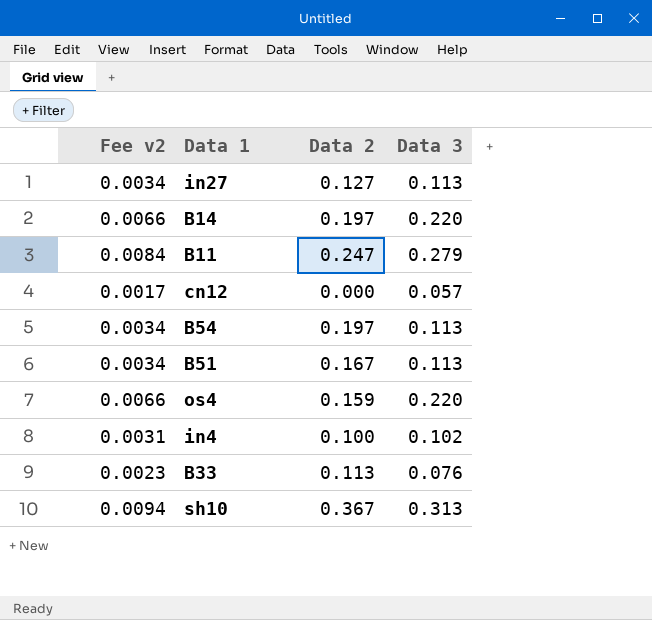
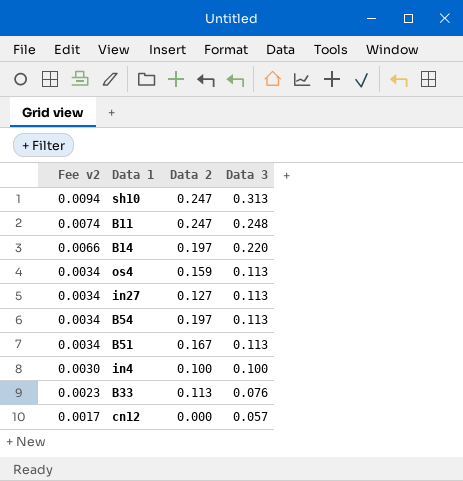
row order: none -> Fee v2 descending
sh10 | Data 2: 0.367 -> 0.247
B11 | Fee v2: 0.0084 -> 0.0074
B11 | Data 3: 0.279 -> 0.248
os4 | Fee v2: 0.0066 -> 0.0034
os4 | Data 3: 0.220 -> 0.113
in4 | Fee v2: 0.0031 -> 0.0030
in4 | Data 3: 0.102 -> 0.100

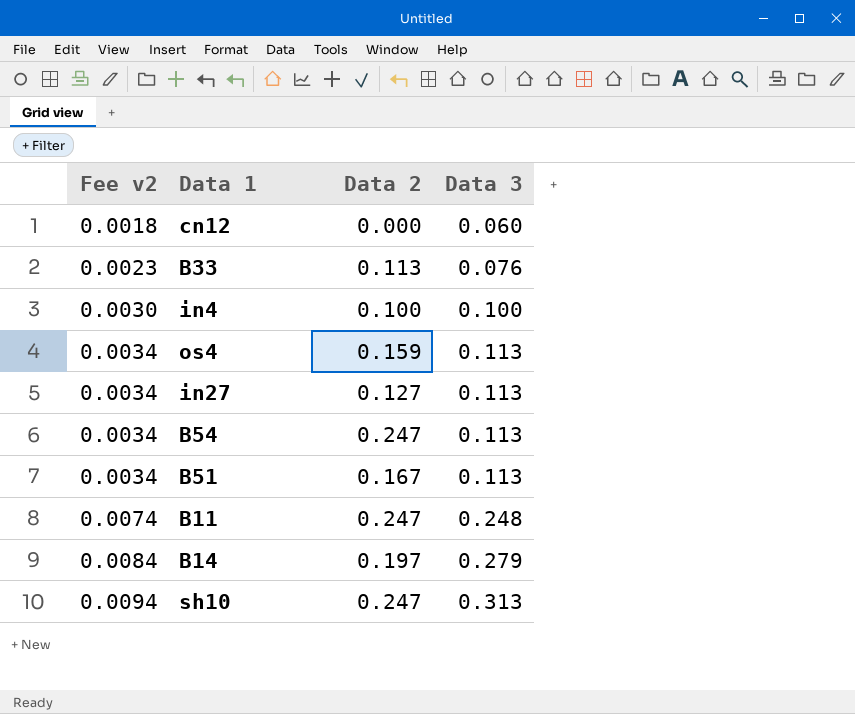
row order: Fee v2 descending -> Fee v2 ascending
cn12 | Fee v2: 0.0017 -> 0.0018
cn12 | Data 3: 0.057 -> 0.060
B54 | Data 2: 0.197 -> 0.247
B14 | Fee v2: 0.0066 -> 0.0084
B14 | Data 3: 0.220 -> 0.279

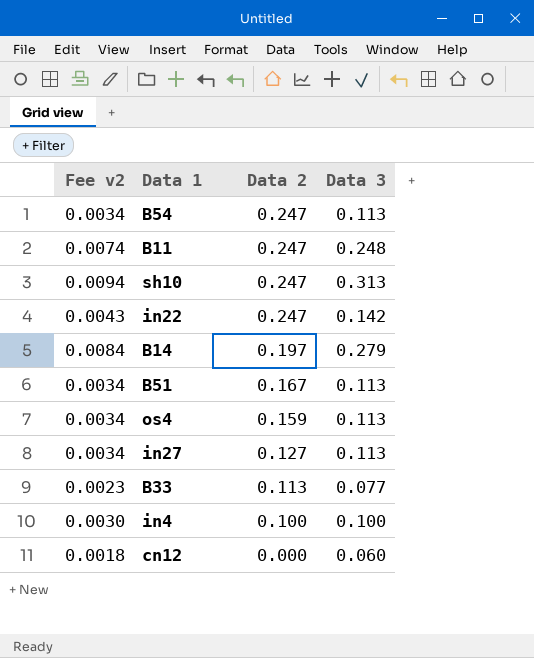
row order: Fee v2 ascending -> Data 2 descending
row in22: none -> 0.0043 | 0.247 | 0.142
B33 | Data 3: 0.076 -> 0.077

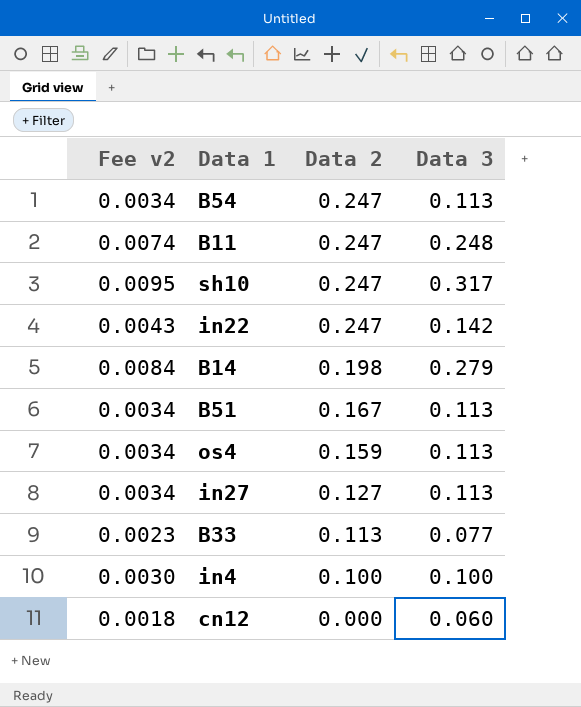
sh10 | Fee v2: 0.0094 -> 0.0095
sh10 | Data 3: 0.313 -> 0.317
B14 | Data 2: 0.197 -> 0.198

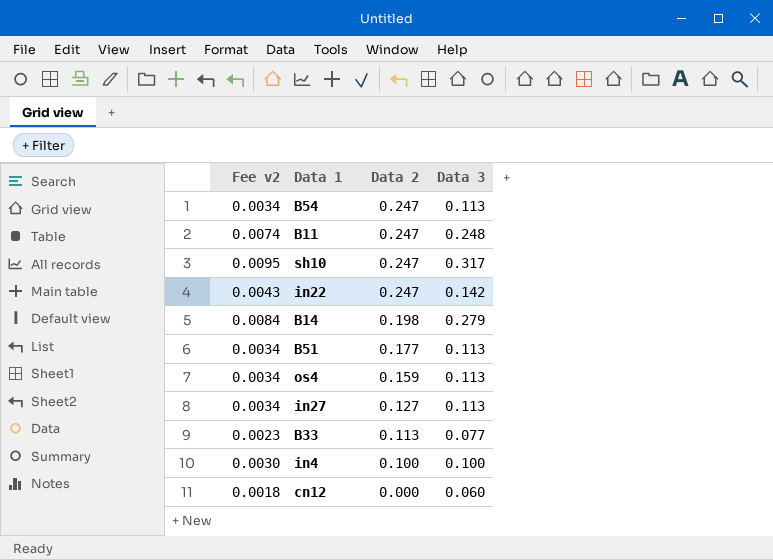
B51 | Data 2: 0.167 -> 0.177

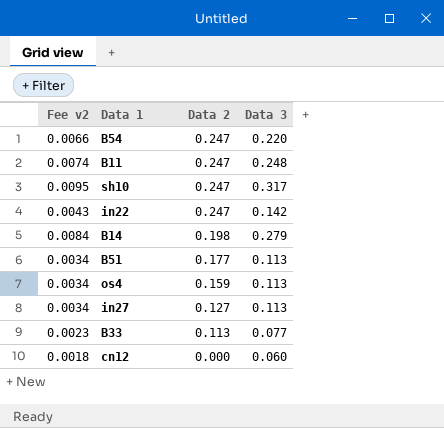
row in4: 0.0030 | 0.100 | 0.100 -> none
B54 | Fee v2: 0.0034 -> 0.0066
B54 | Data 3: 0.113 -> 0.220

